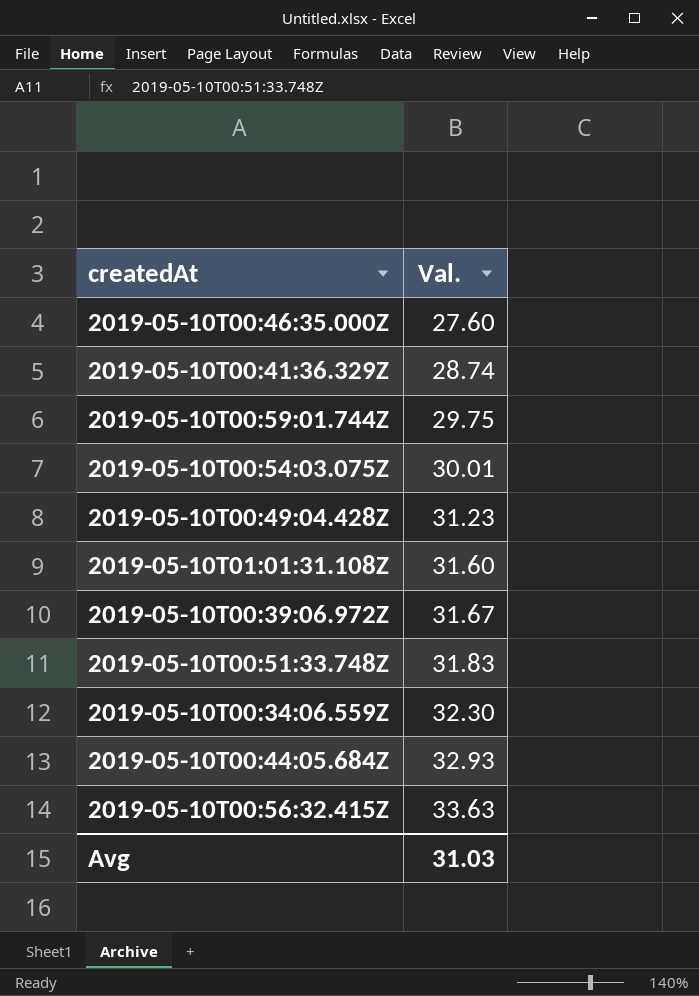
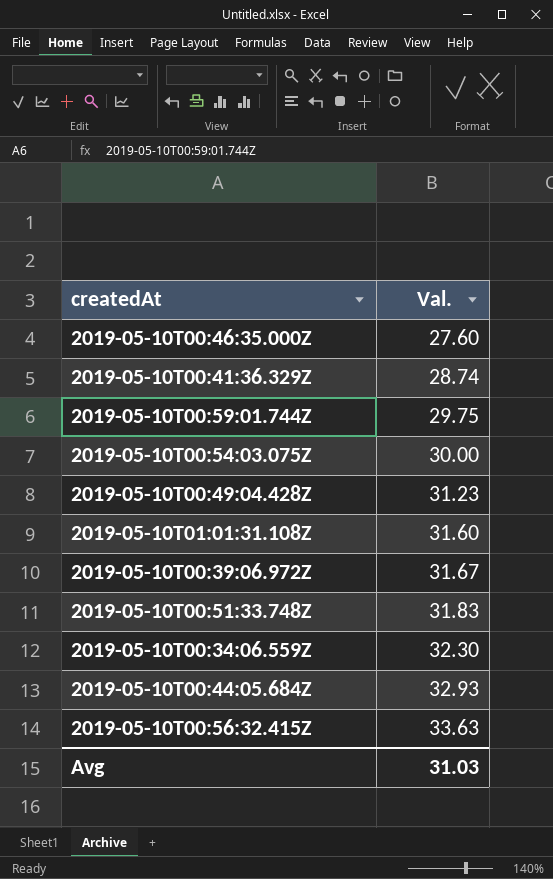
2019-05-10T00:54:03.075Z | Val.: 30.01 -> 30.00

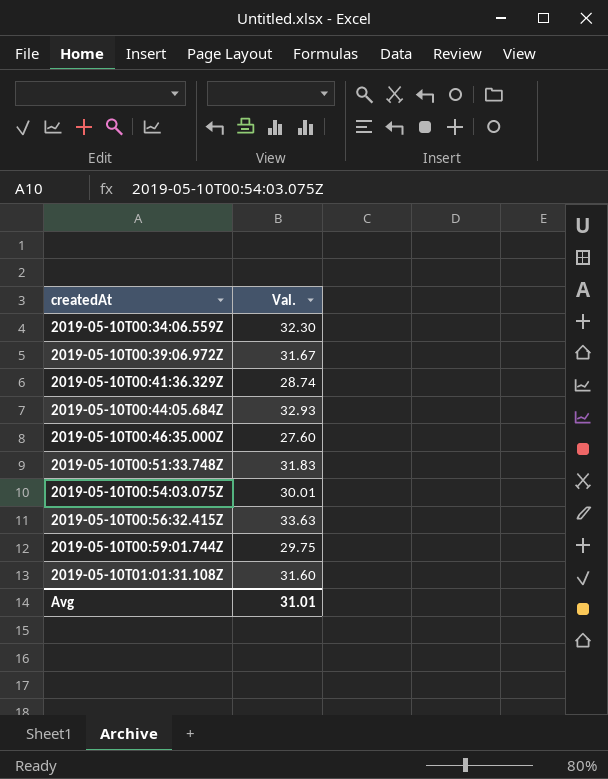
row order: Val. ascending -> createdAt ascending
row 2019-05-10T00:49:04.428Z: 31.23 -> none
2019-05-10T00:54:03.075Z | Val.: 30.00 -> 30.01
Avg | Val.: 31.03 -> 31.01

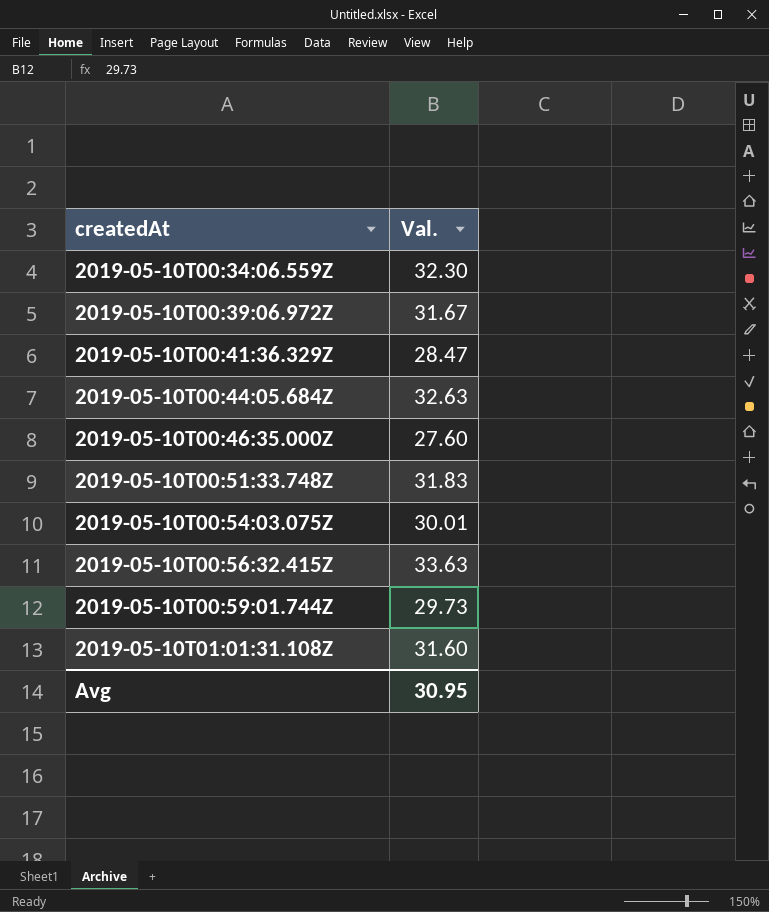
2019-05-10T00:41:36.329Z | Val.: 28.74 -> 28.47
2019-05-10T00:44:05.684Z | Val.: 32.93 -> 32.63
2019-05-10T00:59:01.744Z | Val.: 29.75 -> 29.73
Avg | Val.: 31.01 -> 30.95

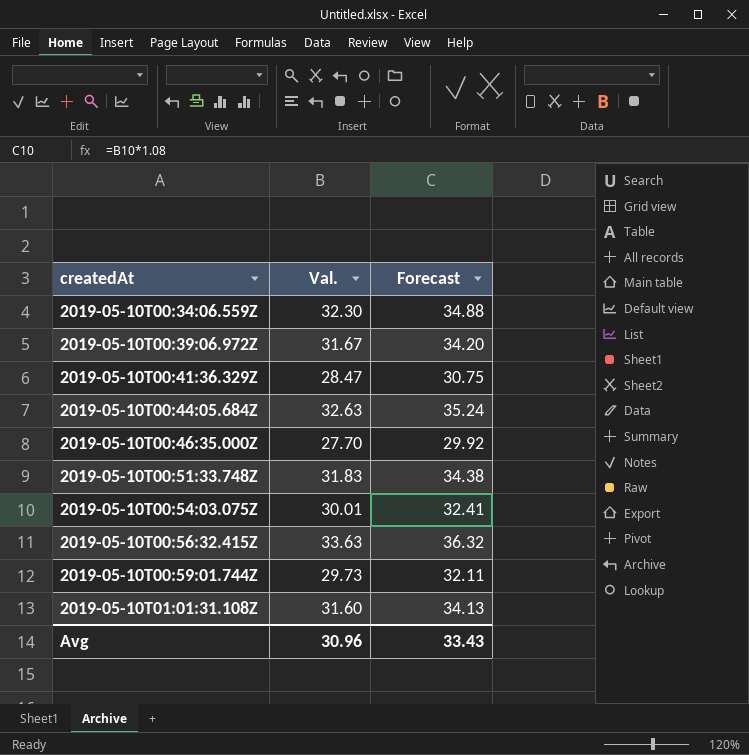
column Forecast | formula: none -> [Val.] * 1.08
2019-05-10T00:46:35.000Z | Val.: 27.60 -> 27.70
Avg | Val.: 30.95 -> 30.96

